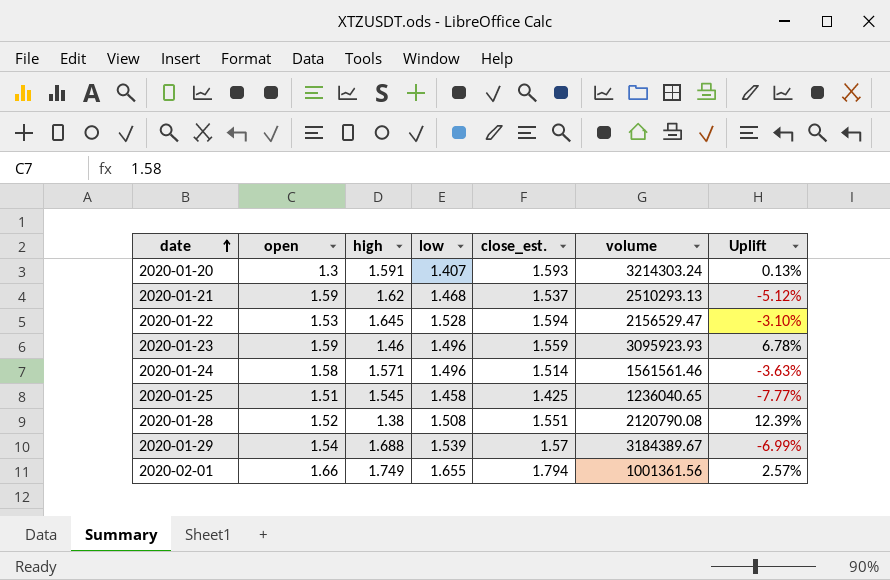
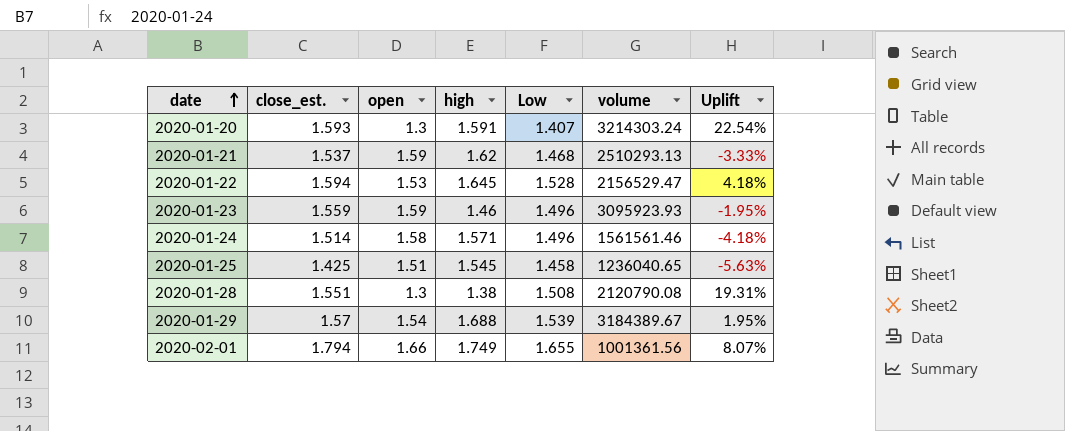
column close_est. | position: 5 -> 2
column name: low -> Low
column Uplift | formula: ([close_est.] - [high]) / [high] -> ([close_est.] - [open]) / [open]
2020-01-28 | open: 1.52 -> 1.3

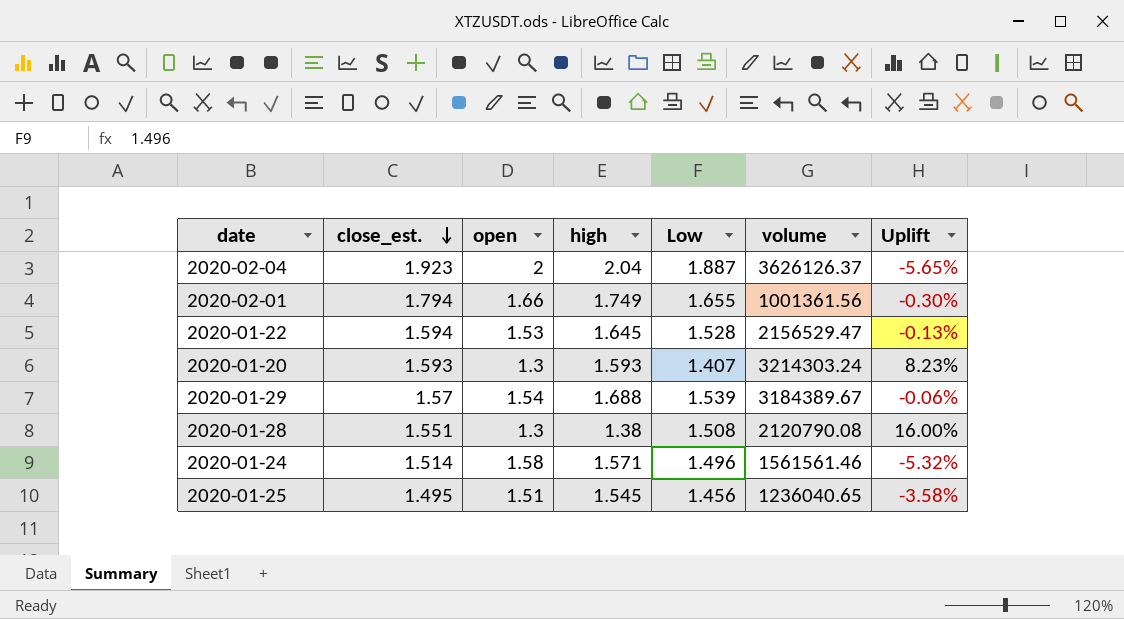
row order: date ascending -> close_est. descending
column Uplift | formula: ([close_est.] - [open]) / [open] -> ([Low] - [open]) / [open]
row 2020-01-21: 1.537 | 1.59 | 1.62 | 1.468 | 2510293.13 | -3.33% -> none
row 2020-01-23: 1.559 | 1.59 | 1.46 | 1.496 | 3095923.93 | -1.95% -> none
row 2020-02-04: none -> 1.923 | 2 | 2.04 | 1.887 | 3626126.37 | -5.65%
2020-01-20 | high: 1.591 -> 1.593
2020-01-25 | close_est.: 1.425 -> 1.495
2020-01-25 | Low: 1.458 -> 1.456

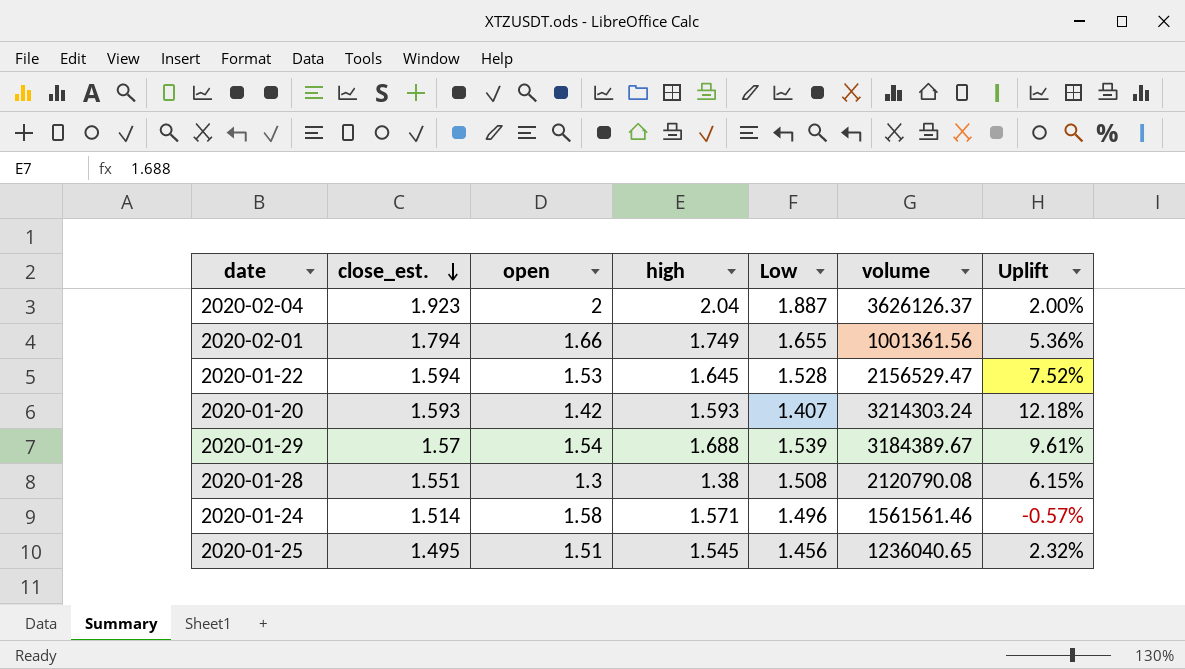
column Uplift | formula: ([Low] - [open]) / [open] -> ([high] - [open]) / [open]
2020-01-20 | open: 1.3 -> 1.42

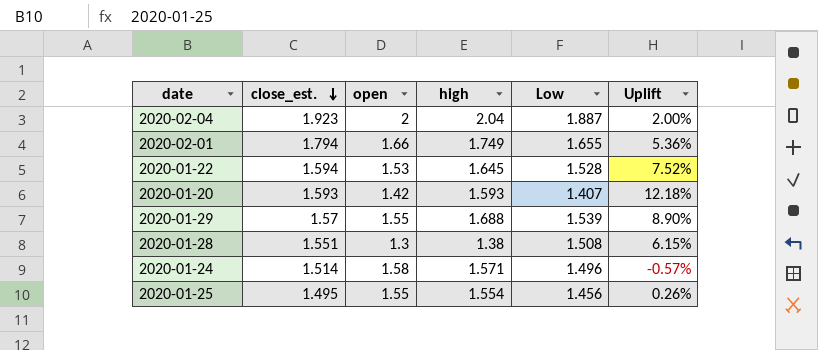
column volume | position: 6 -> none
2020-01-29 | open: 1.54 -> 1.55
2020-01-29 | Uplift: 9.61% -> 8.90%
2020-01-25 | open: 1.51 -> 1.55
2020-01-25 | high: 1.545 -> 1.554
2020-01-25 | Uplift: 2.32% -> 0.26%

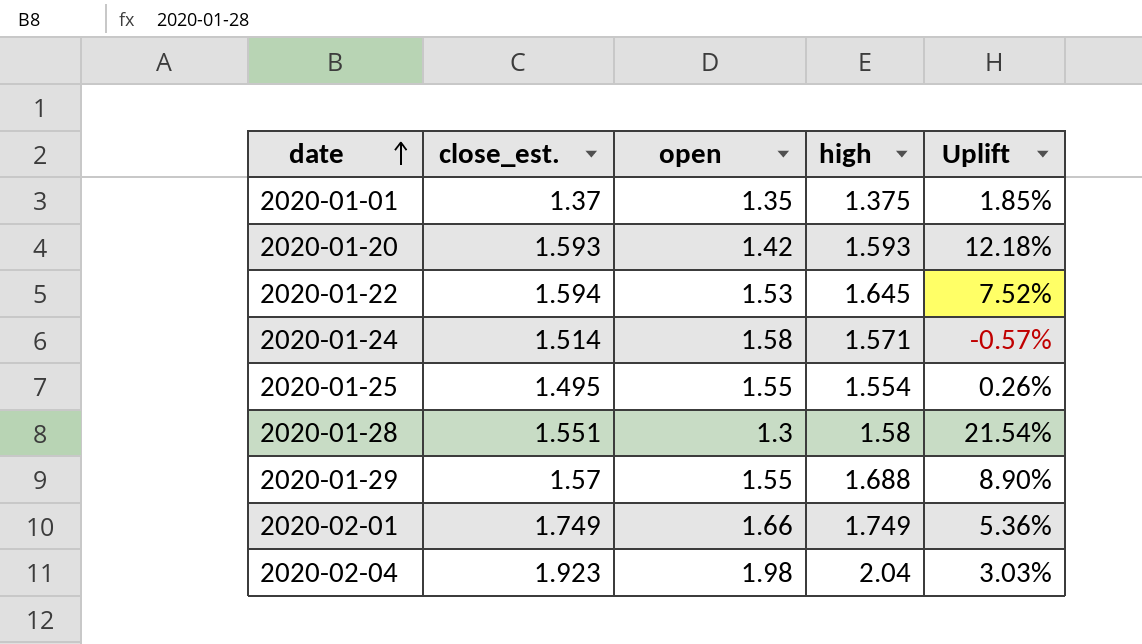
row order: close_est. descending -> date ascending
column Low | position: 5 -> none
row 2020-01-01: none -> 1.37 | 1.35 | 1.375 | 1.85%
2020-01-28 | high: 1.38 -> 1.58
2020-01-28 | Uplift: 6.15% -> 21.54%
2020-02-01 | close_est.: 1.794 -> 1.749
2020-02-04 | open: 2 -> 1.98
2020-02-04 | Uplift: 2.00% -> 3.03%

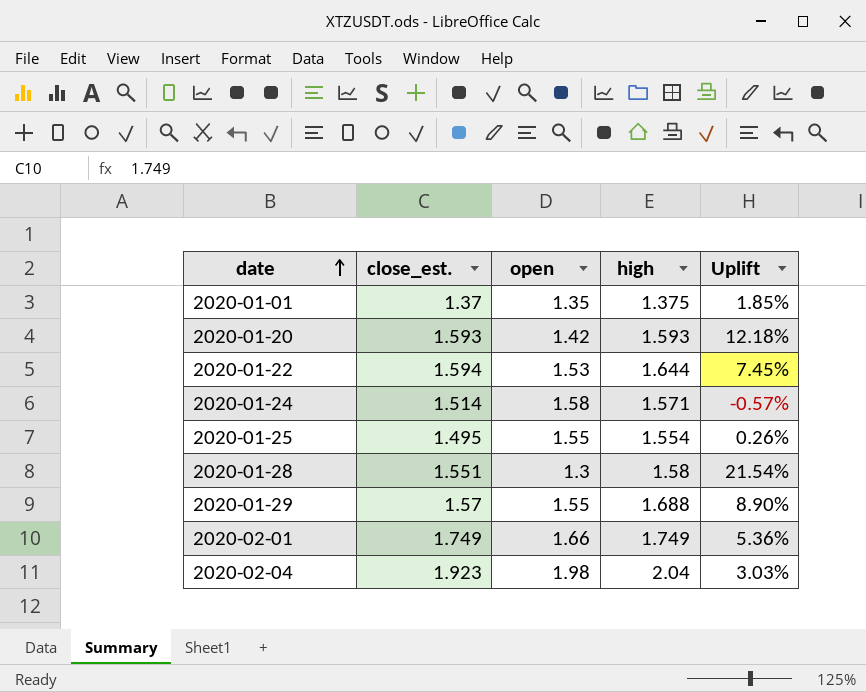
2020-01-22 | high: 1.645 -> 1.644
2020-01-22 | Uplift: 7.52% -> 7.45%

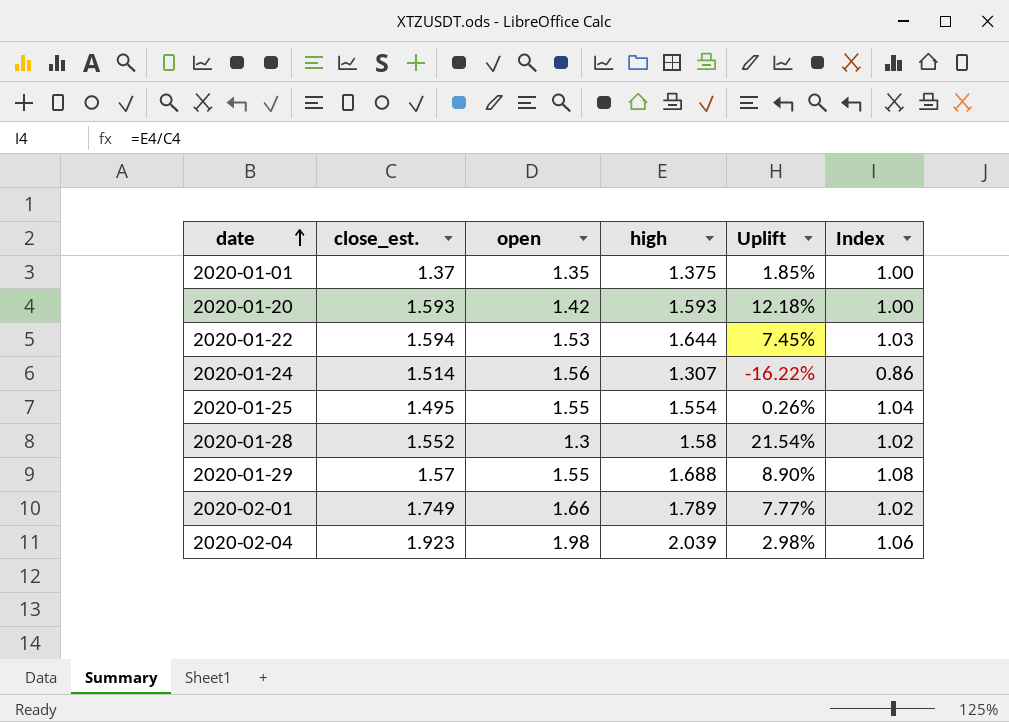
column Index | formula: none -> [high] / [close_est.]
2020-01-24 | open: 1.58 -> 1.56
2020-01-24 | high: 1.571 -> 1.307
2020-01-24 | Uplift: -0.57% -> -16.22%
2020-01-28 | close_est.: 1.551 -> 1.552
2020-02-01 | high: 1.749 -> 1.789
2020-02-01 | Uplift: 5.36% -> 7.77%
2020-02-04 | high: 2.04 -> 2.039
2020-02-04 | Uplift: 3.03% -> 2.98%

